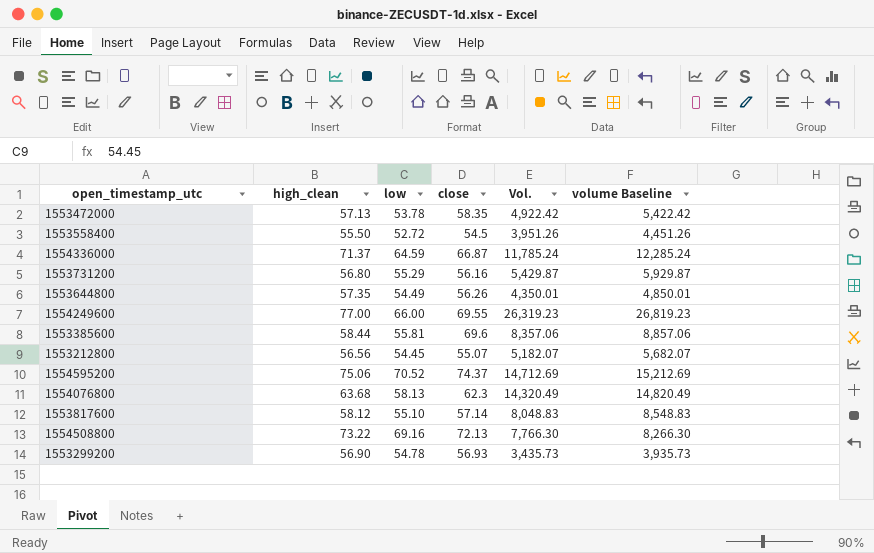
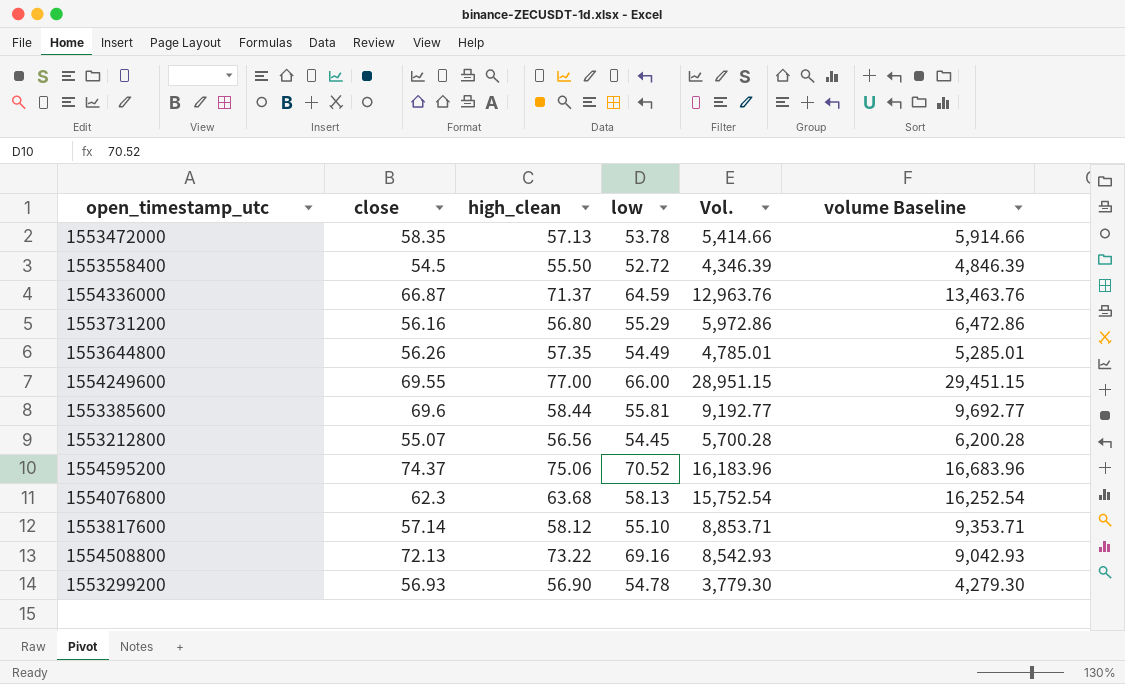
column close | position: 4 -> 2
1553472000 | Vol.: 4,922.42 -> 5,414.66
1553472000 | volume Baseline: 5,422.42 -> 5,914.66
1553558400 | Vol.: 3,951.26 -> 4,346.39
1553558400 | volume Baseline: 4,451.26 -> 4,846.39
1554336000 | Vol.: 11,785.24 -> 12,963.76
1554336000 | volume Baseline: 12,285.24 -> 13,463.76
1553731200 | Vol.: 5,429.87 -> 5,972.86
1553731200 | volume Baseline: 5,929.87 -> 6,472.86
1553644800 | Vol.: 4,350.01 -> 4,785.01
1553644800 | volume Baseline: 4,850.01 -> 5,285.01
1554249600 | Vol.: 26,319.23 -> 28,951.15
1554249600 | volume Baseline: 26,819.23 -> 29,451.15
1553385600 | Vol.: 8,357.06 -> 9,192.77
1553385600 | volume Baseline: 8,857.06 -> 9,692.77
1553212800 | Vol.: 5,182.07 -> 5,700.28
1553212800 | volume Baseline: 5,682.07 -> 6,200.28
1554595200 | Vol.: 14,712.69 -> 16,183.96
1554595200 | volume Baseline: 15,212.69 -> 16,683.96
1554076800 | Vol.: 14,320.49 -> 15,752.54
1554076800 | volume Baseline: 14,820.49 -> 16,252.54
1553817600 | Vol.: 8,048.83 -> 8,853.71
1553817600 | volume Baseline: 8,548.83 -> 9,353.71
1554508800 | Vol.: 7,766.30 -> 8,542.93
1554508800 | volume Baseline: 8,266.30 -> 9,042.93
1553299200 | Vol.: 3,435.73 -> 3,779.30
1553299200 | volume Baseline: 3,935.73 -> 4,279.30

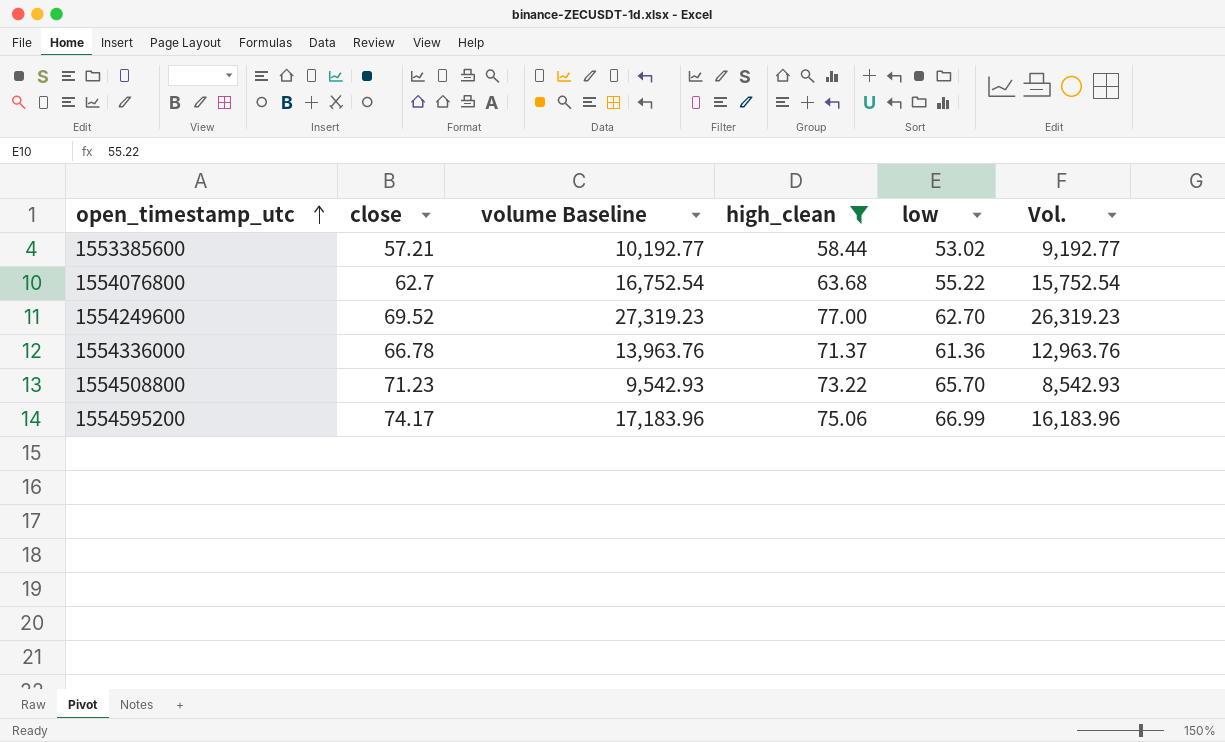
filter: none -> high_clean >= 58.44
row order: none -> open_timestamp_utc ascending
column volume Baseline | formula: [Vol.] + 500 -> [Vol.] + 1000
column volume Baseline | position: 6 -> 3
1553385600 | close: 69.6 -> 57.21
1553385600 | low: 55.81 -> 53.02
1554076800 | close: 62.3 -> 62.7
1554076800 | low: 58.13 -> 55.22
1554249600 | close: 69.55 -> 69.52
1554249600 | low: 66.00 -> 62.70
1554249600 | Vol.: 28,951.15 -> 26,319.23
1554336000 | close: 66.87 -> 66.78
1554336000 | low: 64.59 -> 61.36
1554508800 | close: 72.13 -> 71.23
1554508800 | low: 69.16 -> 65.70
1554595200 | close: 74.37 -> 74.17
1554595200 | low: 70.52 -> 66.99

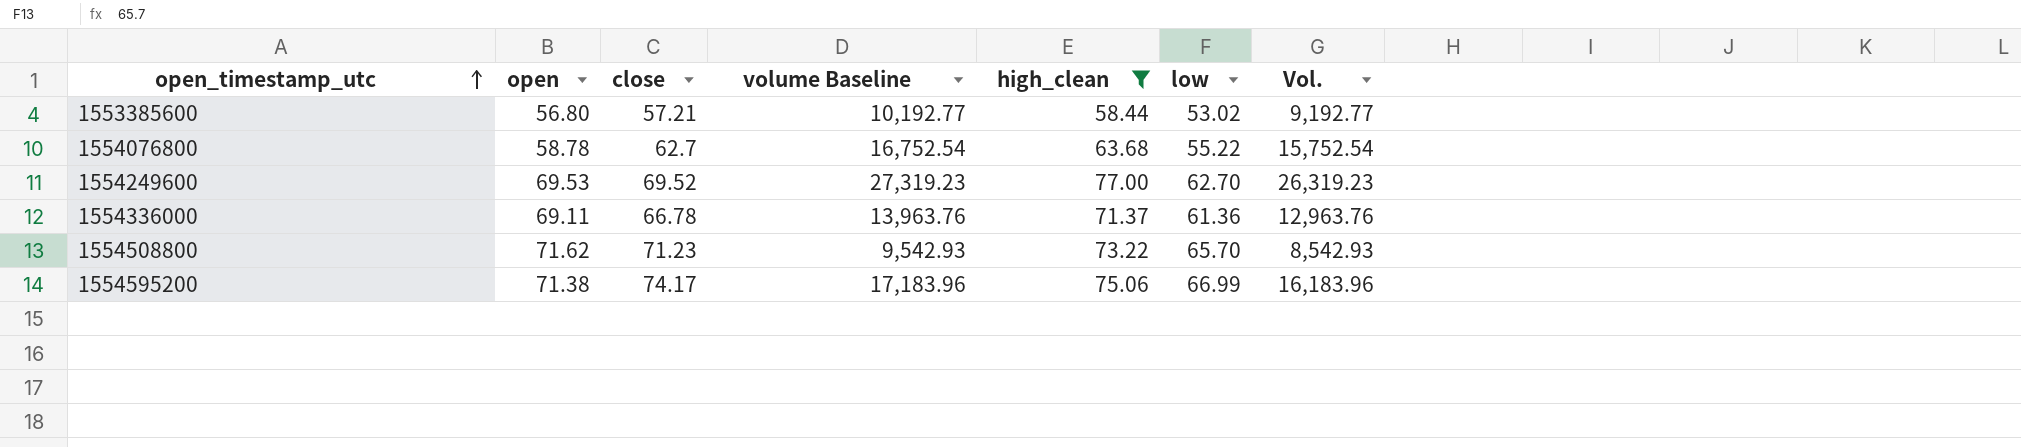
column open | position: none -> 2

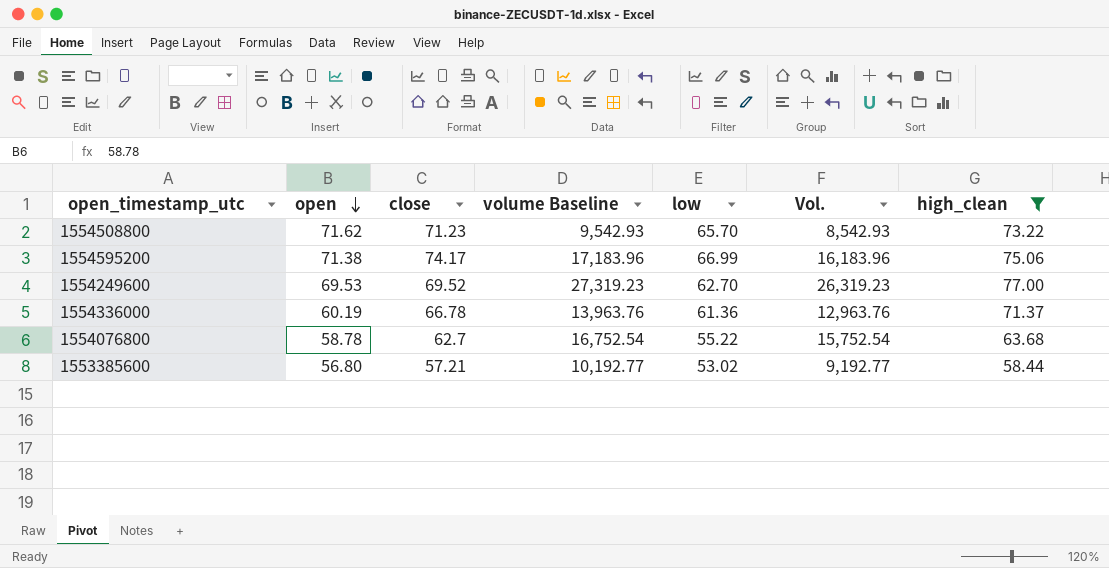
row order: open_timestamp_utc ascending -> open descending
column high_clean | position: 5 -> 7
1554336000 | open: 69.11 -> 60.19

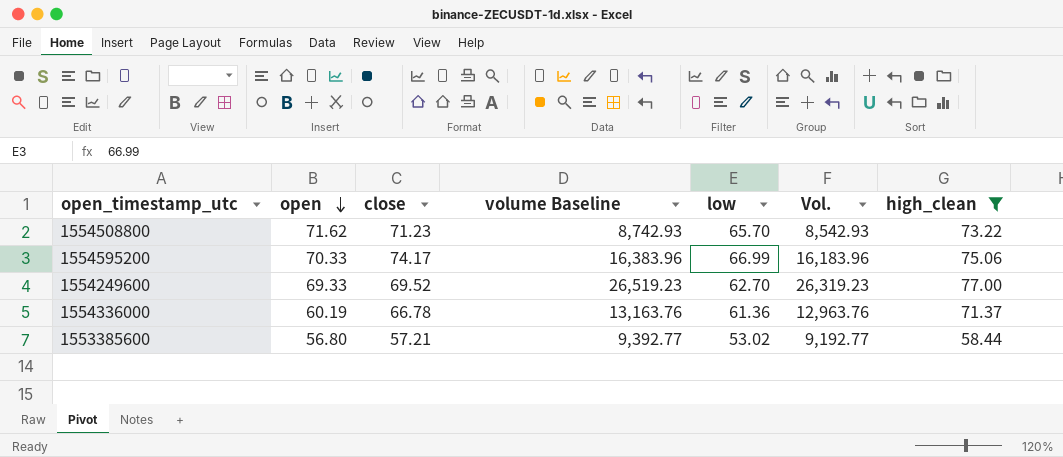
column volume Baseline | formula: [Vol.] + 1000 -> [Vol.] + 200
row 1554076800: 58.78 | 62.7 | 16,752.54 | 55.22 | 15,752.54 | 63.68 -> none
1554595200 | open: 71.38 -> 70.33
1554249600 | open: 69.53 -> 69.33

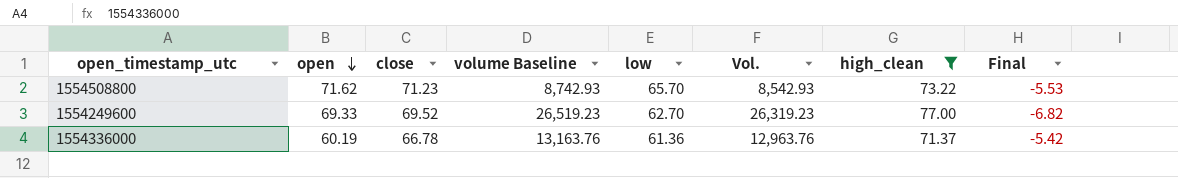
column Final | formula: none -> [low] - [close]
row 1554595200: 70.33 | 74.17 | 16,383.96 | 66.99 | 16,183.96 | 75.06 -> none
row 1553385600: 56.80 | 57.21 | 9,392.77 | 53.02 | 9,192.77 | 58.44 -> none

